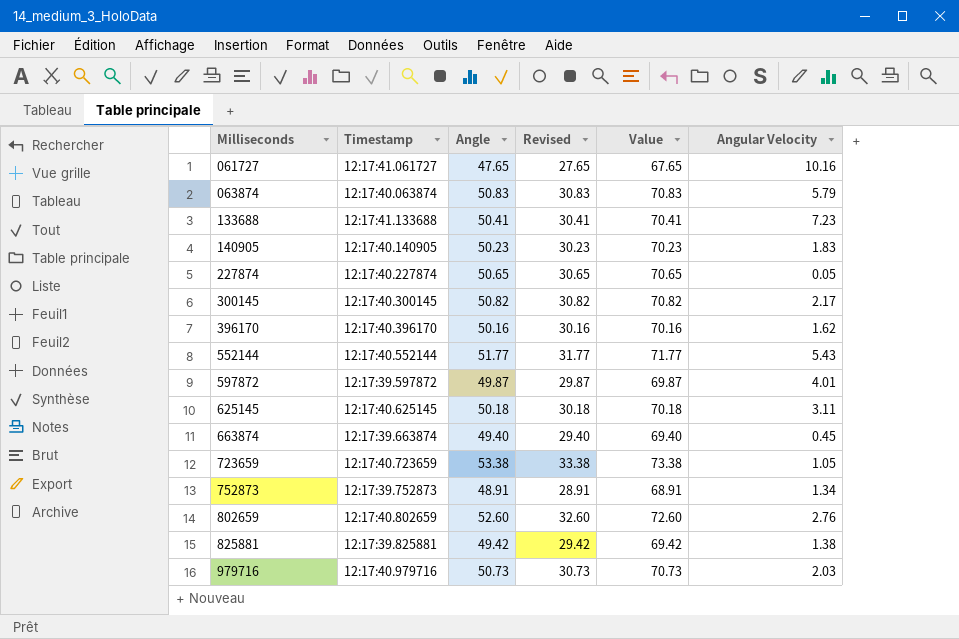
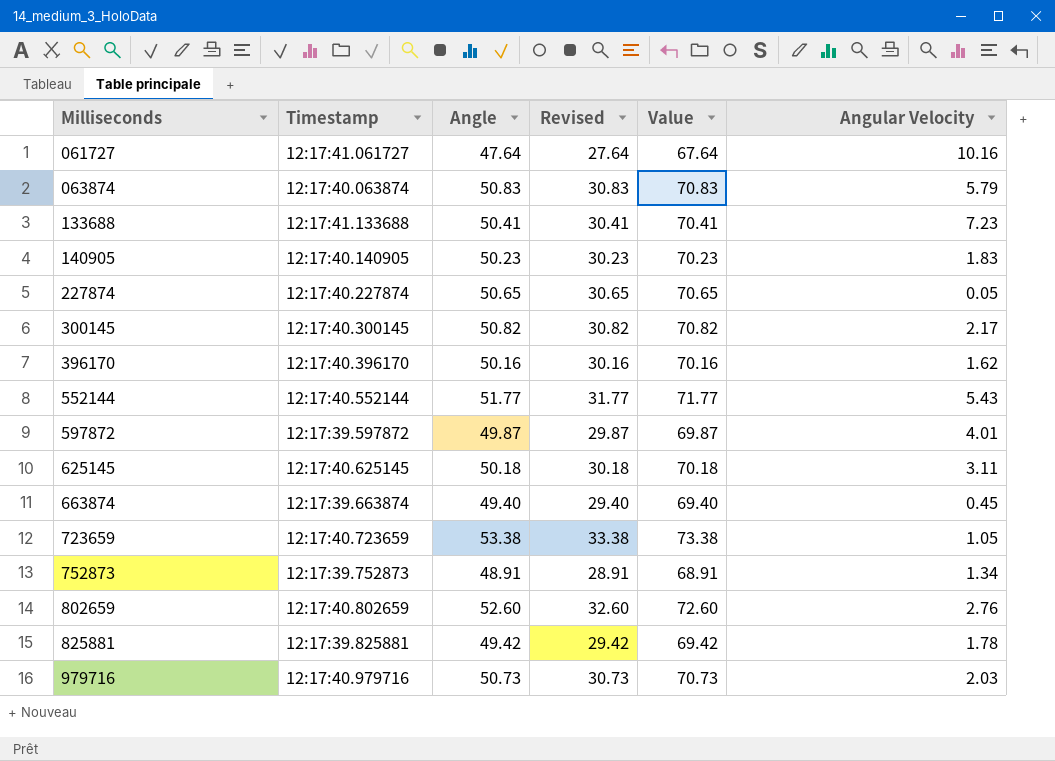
061727 | Angle: 47.65 -> 47.64
061727 | Revised: 27.65 -> 27.64
061727 | Value: 67.65 -> 67.64
825881 | Angular Velocity: 1.38 -> 1.78

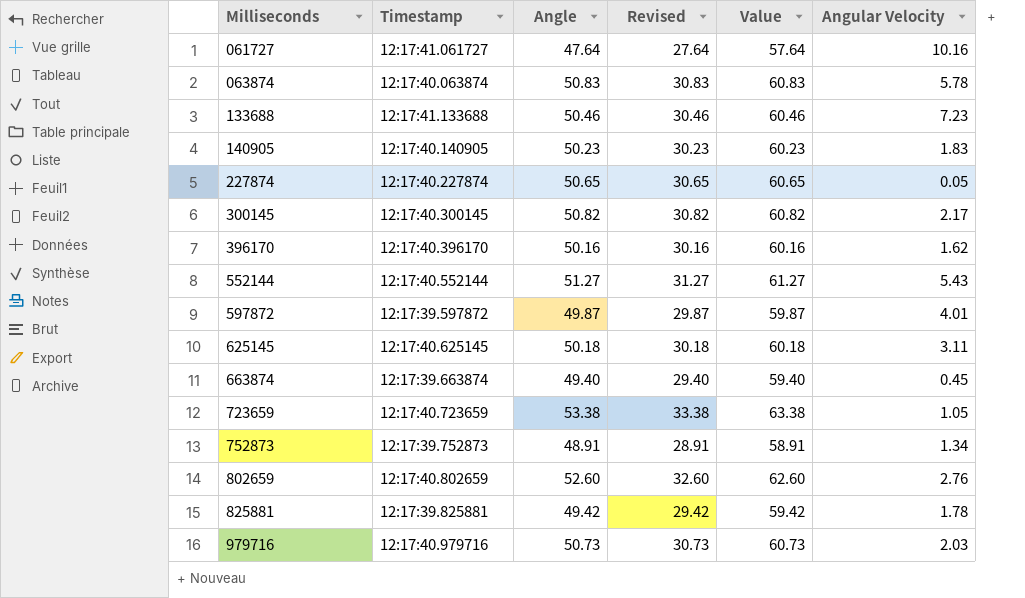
column Value | formula: [Angle] + 20 -> [Angle] + 10
063874 | Angular Velocity: 5.79 -> 5.78
133688 | Angle: 50.41 -> 50.46
133688 | Revised: 30.41 -> 30.46
552144 | Angle: 51.77 -> 51.27
552144 | Revised: 31.77 -> 31.27

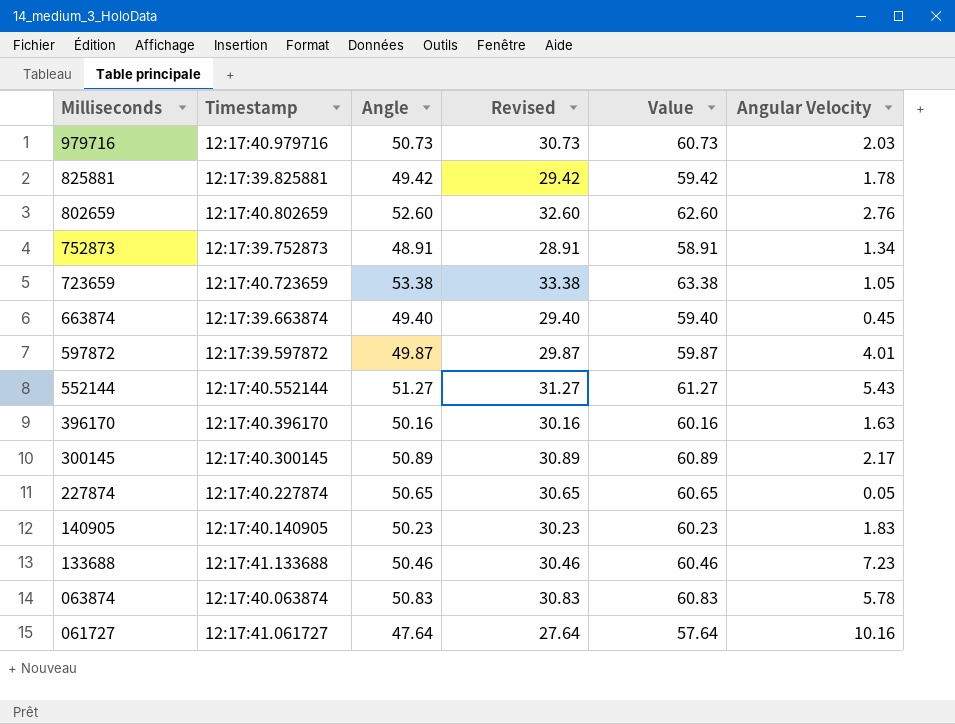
row order: Milliseconds ascending -> Milliseconds descending
row 625145: 12:17:40.625145 | 50.18 | 30.18 | 60.18 | 3.11 -> none
396170 | Angular Velocity: 1.62 -> 1.63
300145 | Angle: 50.82 -> 50.89
300145 | Revised: 30.82 -> 30.89
300145 | Value: 60.82 -> 60.89

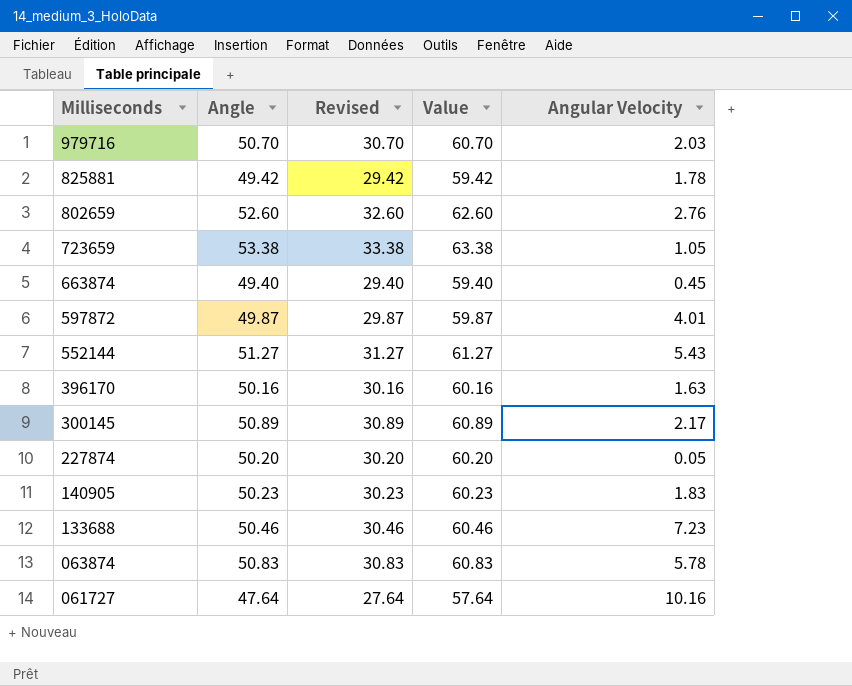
column Timestamp | position: 2 -> none
row 752873: 12:17:39.752873 | 48.91 | 28.91 | 58.91 | 1.34 -> none
979716 | Angle: 50.73 -> 50.70
979716 | Revised: 30.73 -> 30.70
979716 | Value: 60.73 -> 60.70
227874 | Angle: 50.65 -> 50.20
227874 | Revised: 30.65 -> 30.20
227874 | Value: 60.65 -> 60.20

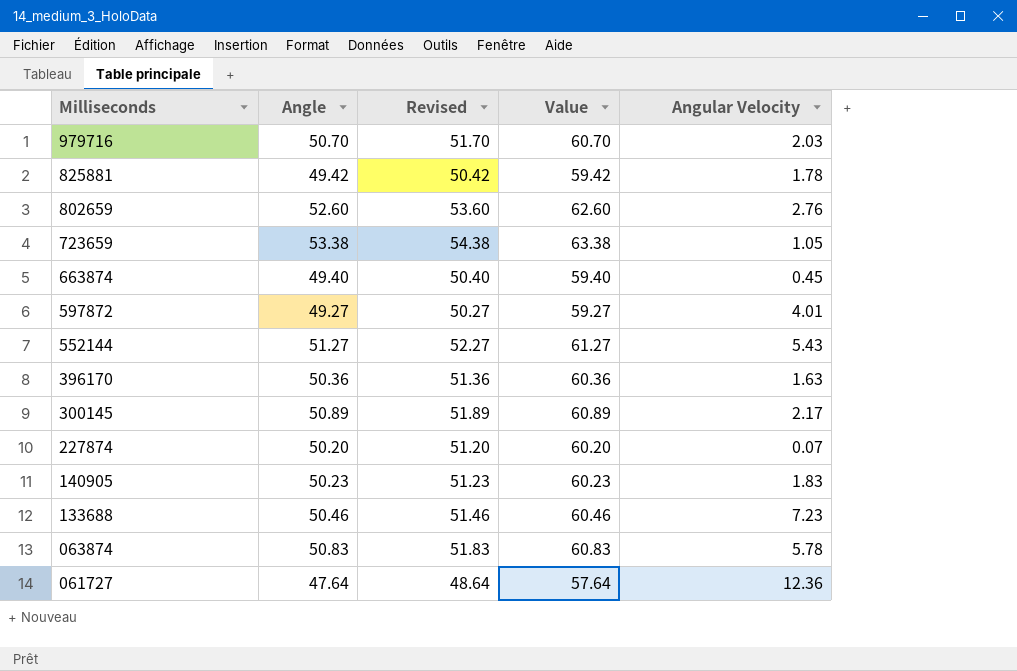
column Revised | formula: [Angle] - 20 -> [Angle] + 1
597872 | Angle: 49.87 -> 49.27
597872 | Value: 59.87 -> 59.27
396170 | Angle: 50.16 -> 50.36
396170 | Value: 60.16 -> 60.36
227874 | Angular Velocity: 0.05 -> 0.07
061727 | Angular Velocity: 10.16 -> 12.36

